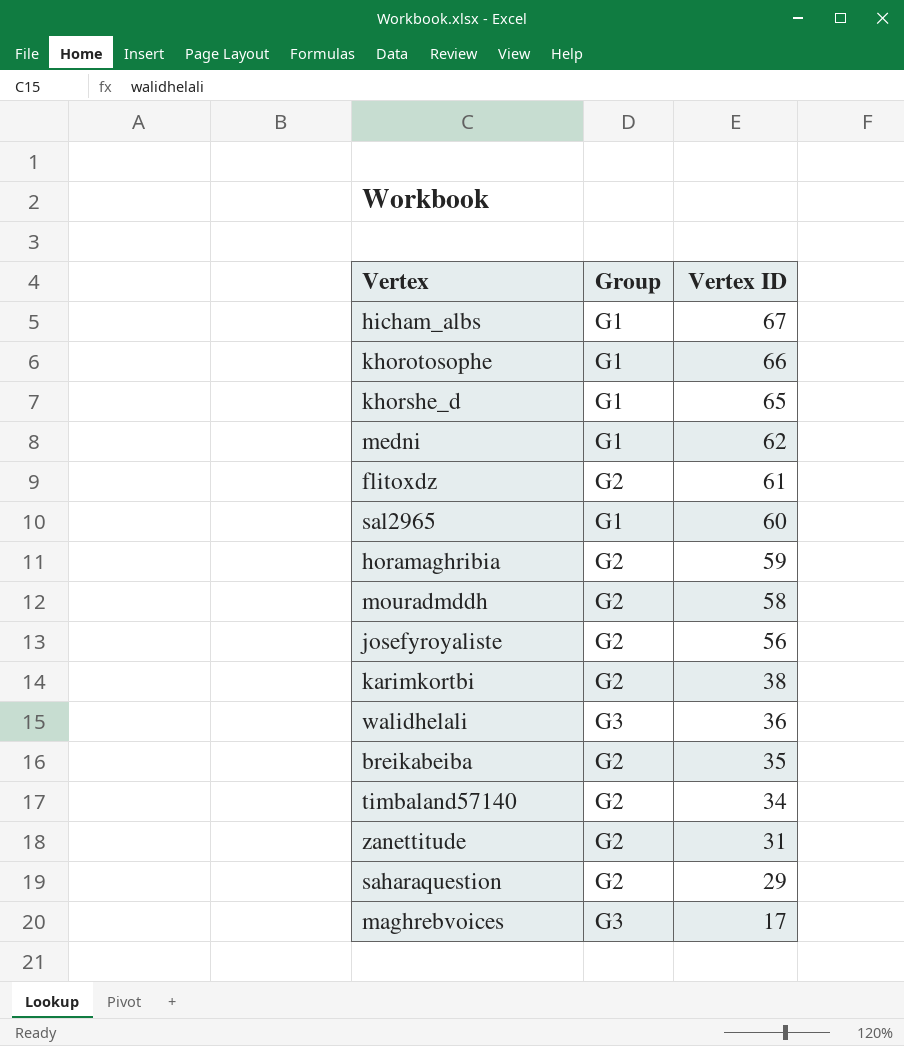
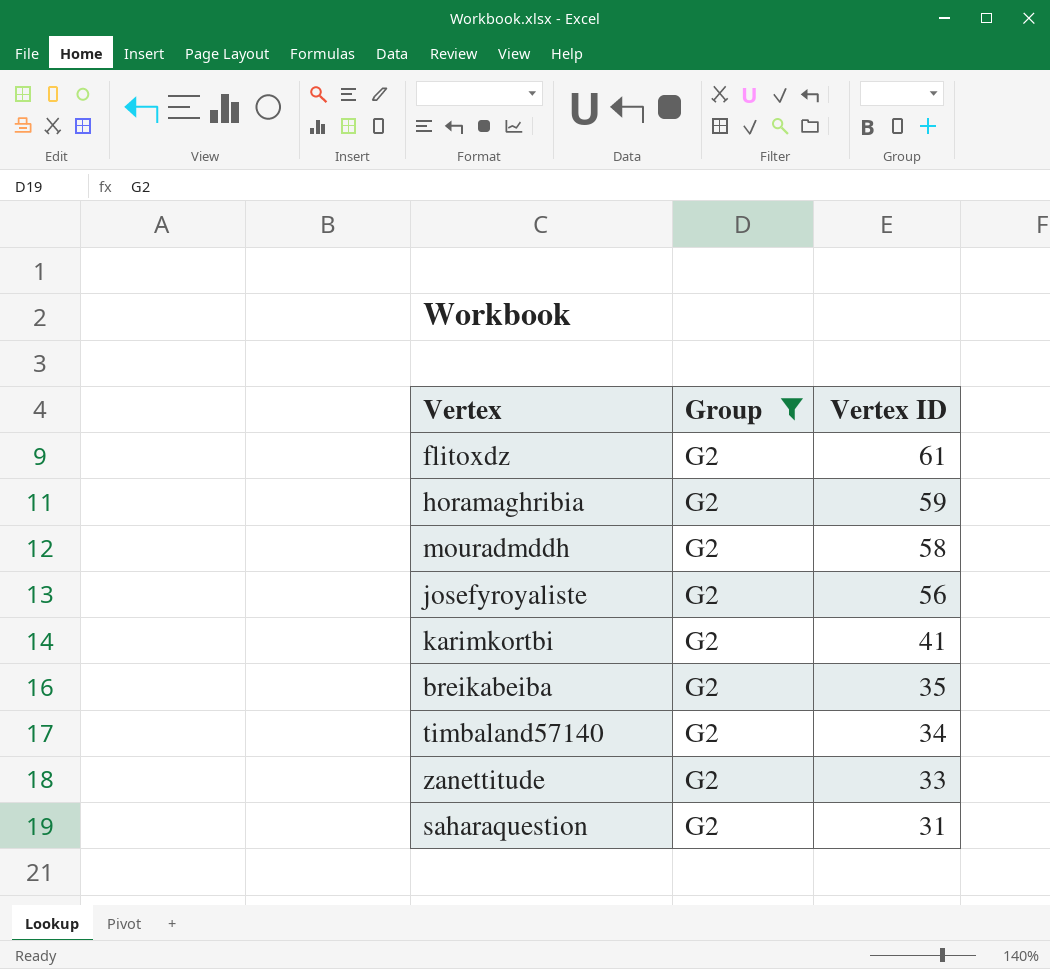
filter: none -> Group = G2
karimkortbi | Vertex ID: 38 -> 41
zanettitude | Vertex ID: 31 -> 33
saharaquestion | Vertex ID: 29 -> 31

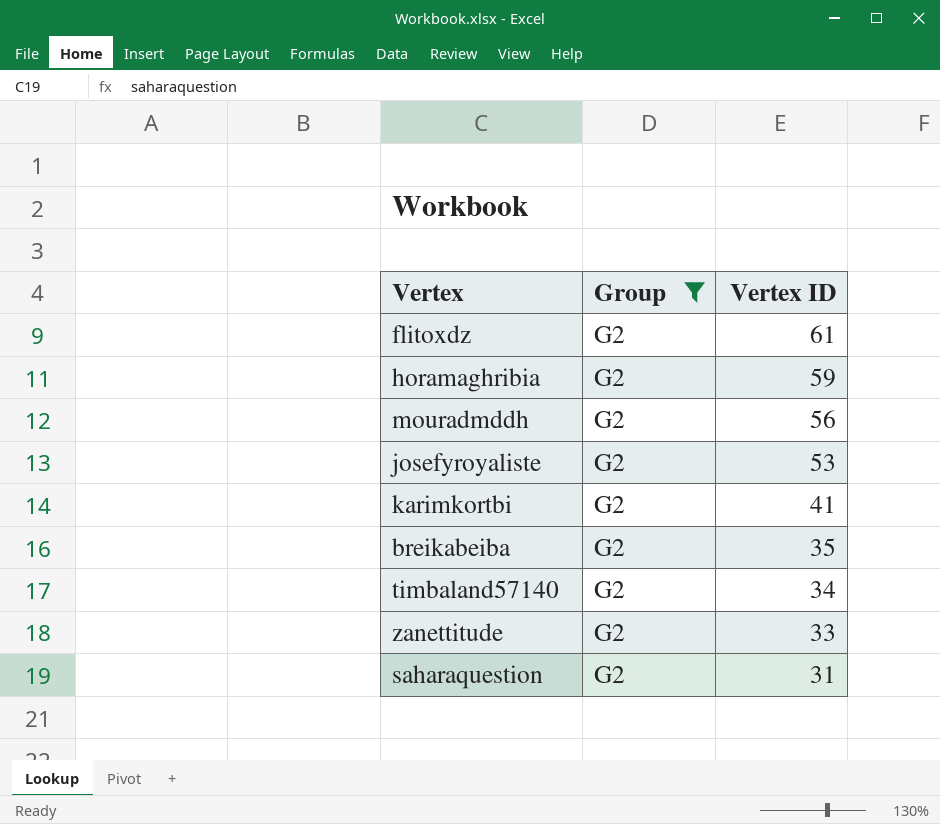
mouradmddh | Vertex ID: 58 -> 56
josefyroyaliste | Vertex ID: 56 -> 53

